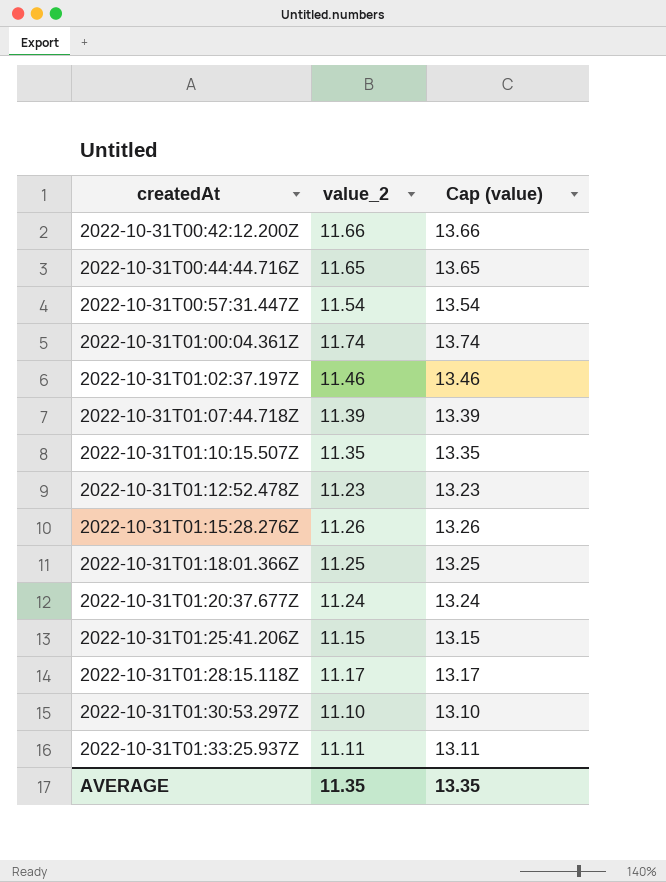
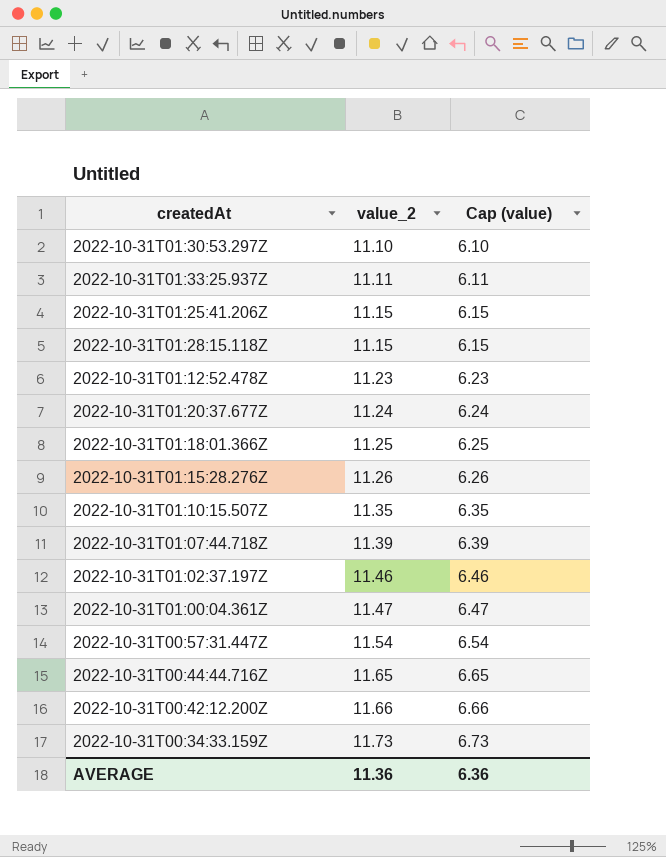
row order: createdAt ascending -> value_2 ascending
column Cap (value) | formula: [value_2] + 2 -> [value_2] - 5
2022-10-31T01:28:15.118Z | value_2: 11.17 -> 11.15
2022-10-31T01:00:04.361Z | value_2: 11.74 -> 11.47
row 2022-10-31T00:34:33.159Z: none -> 11.73 | 6.73
AVERAGE | value_2: 11.35 -> 11.36
AVERAGE | Cap (value): 13.35 -> 6.36

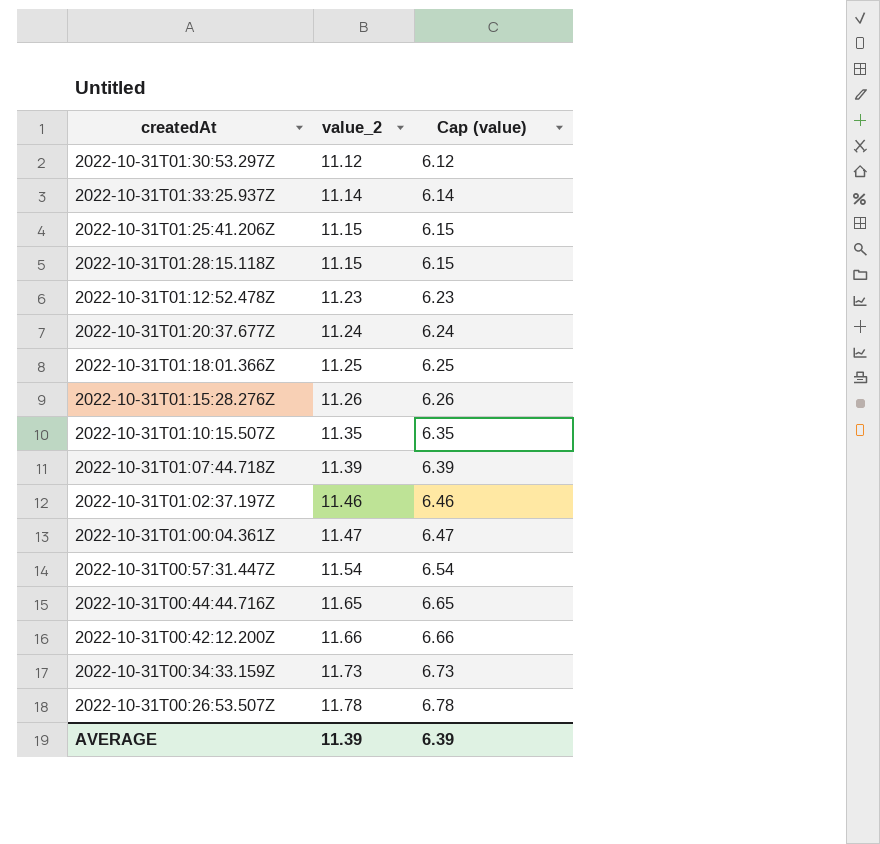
2022-10-31T01:30:53.297Z | value_2: 11.10 -> 11.12
2022-10-31T01:30:53.297Z | Cap (value): 6.10 -> 6.12
2022-10-31T01:33:25.937Z | value_2: 11.11 -> 11.14
2022-10-31T01:33:25.937Z | Cap (value): 6.11 -> 6.14
row 2022-10-31T00:26:53.507Z: none -> 11.78 | 6.78
AVERAGE | value_2: 11.36 -> 11.39
AVERAGE | Cap (value): 6.36 -> 6.39

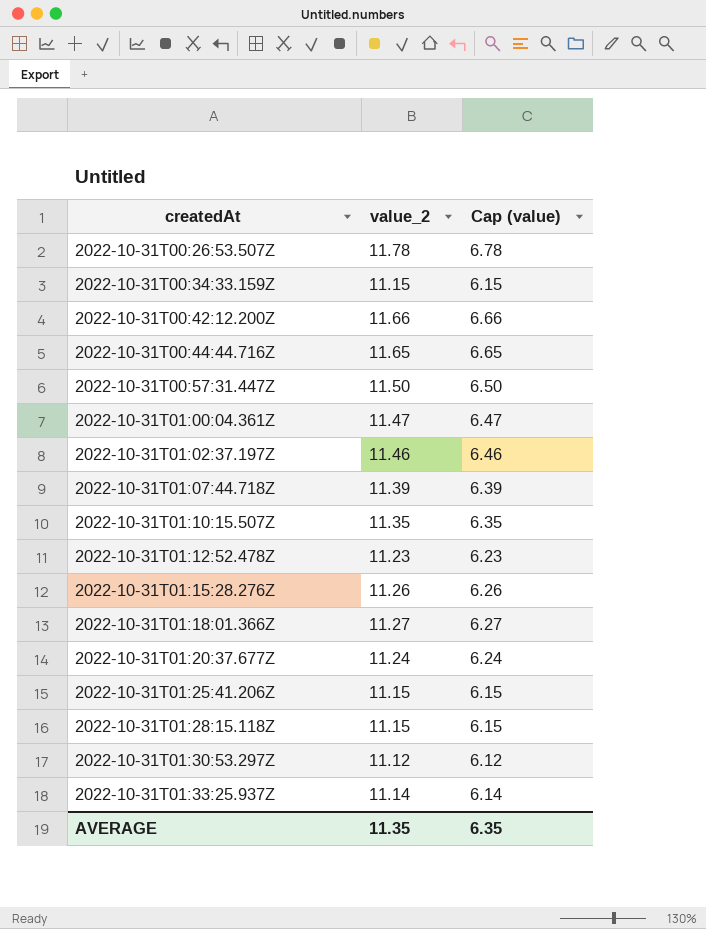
row order: value_2 ascending -> createdAt ascending
2022-10-31T00:34:33.159Z | value_2: 11.73 -> 11.15
2022-10-31T00:34:33.159Z | Cap (value): 6.73 -> 6.15
2022-10-31T00:57:31.447Z | value_2: 11.54 -> 11.50
2022-10-31T00:57:31.447Z | Cap (value): 6.54 -> 6.50
2022-10-31T01:18:01.366Z | value_2: 11.25 -> 11.27
2022-10-31T01:18:01.366Z | Cap (value): 6.25 -> 6.27
AVERAGE | value_2: 11.39 -> 11.35
AVERAGE | Cap (value): 6.39 -> 6.35

